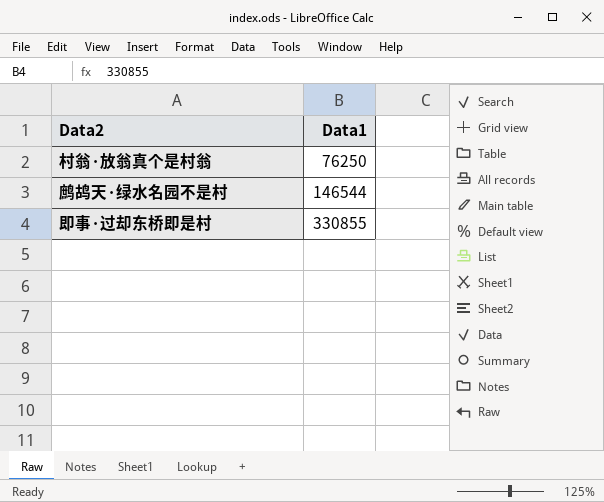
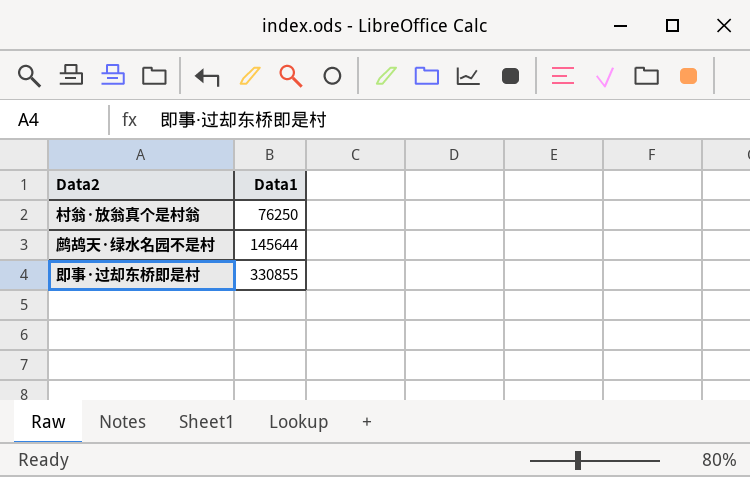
鹧鸪天·绿水名园不是村 | Data1: 146544 -> 145644

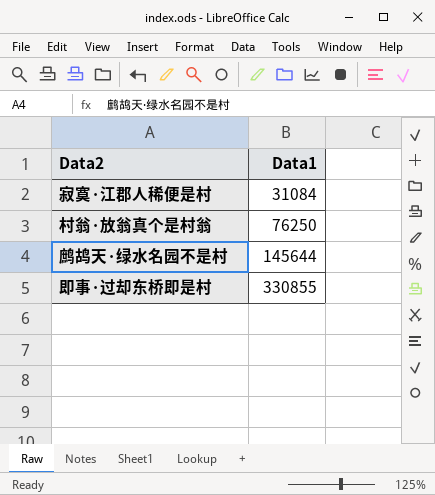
row 寂寞·江郡人稀便是村: none -> 31084

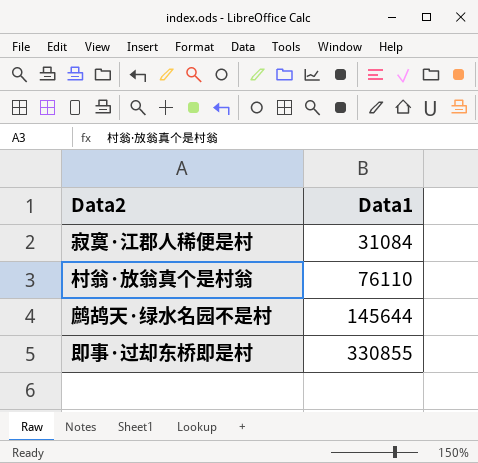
村翁·放翁真个是村翁 | Data1: 76250 -> 76110

